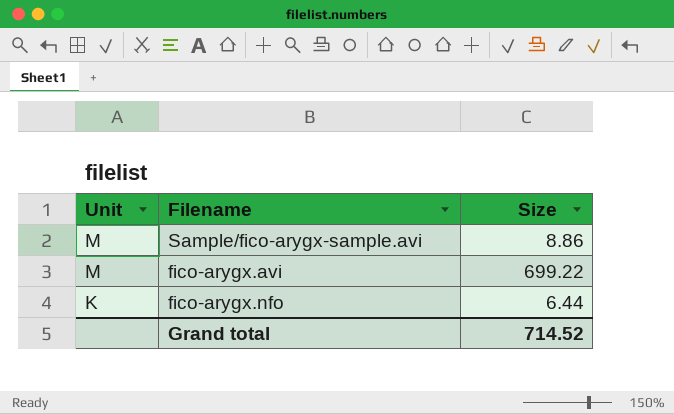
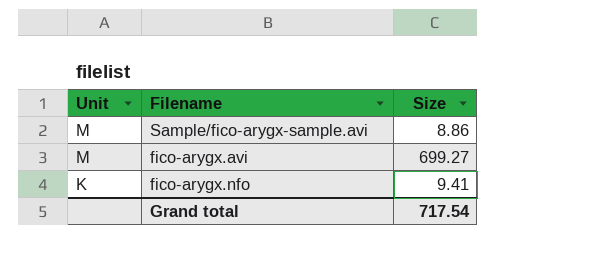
fico-arygx.avi | Size: 699.22 -> 699.27
fico-arygx.nfo | Size: 6.44 -> 9.41
Grand total | Size: 714.52 -> 717.54

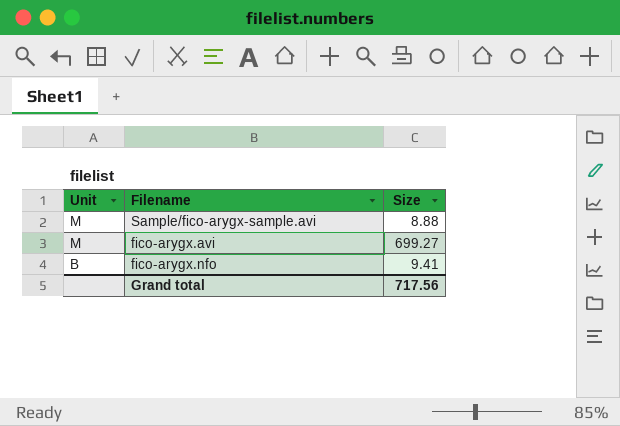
Sample/fico-arygx-sample.avi | Size: 8.86 -> 8.88
fico-arygx.nfo | Unit: K -> B
Grand total | Size: 717.54 -> 717.56

